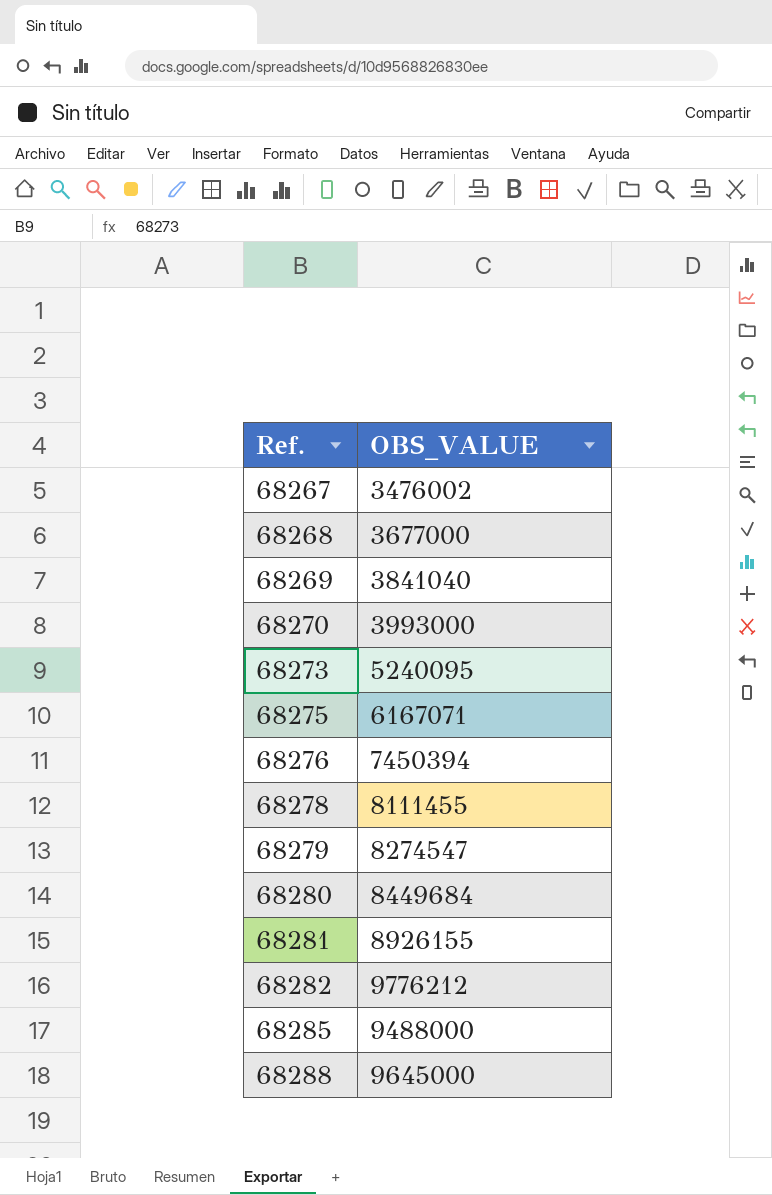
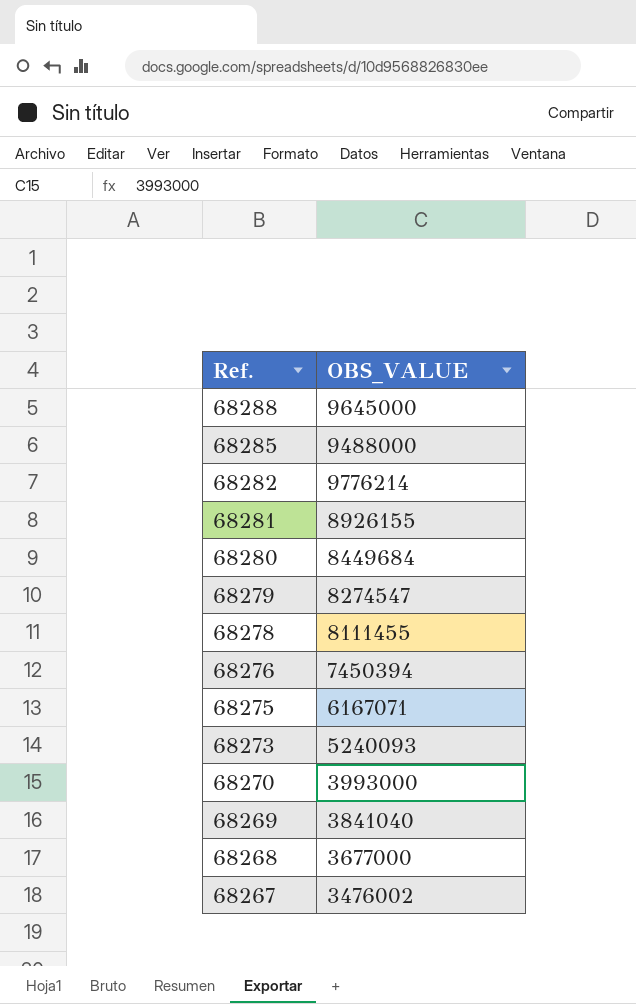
row order: Ref. ascending -> Ref. descending
68282 | OBS_VALUE: 9776212 -> 9776214
68273 | OBS_VALUE: 5240095 -> 5240093

